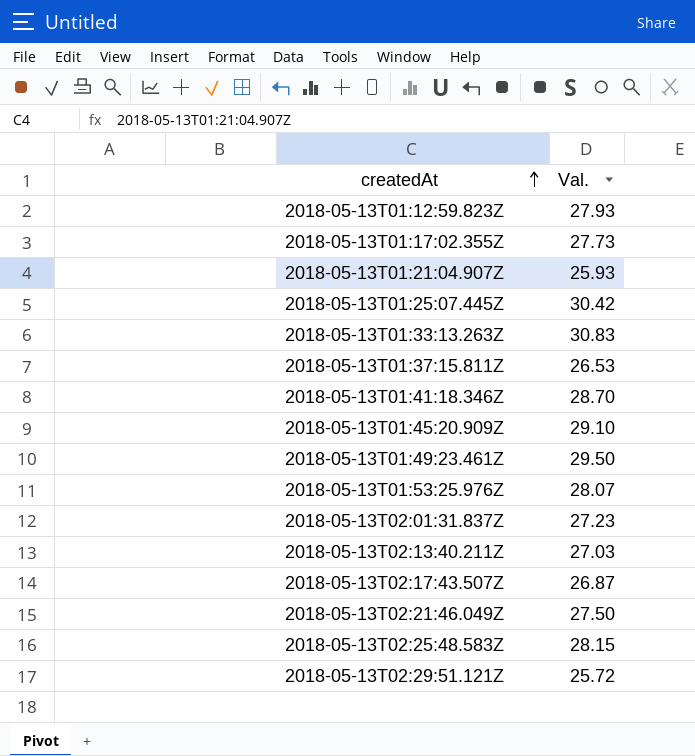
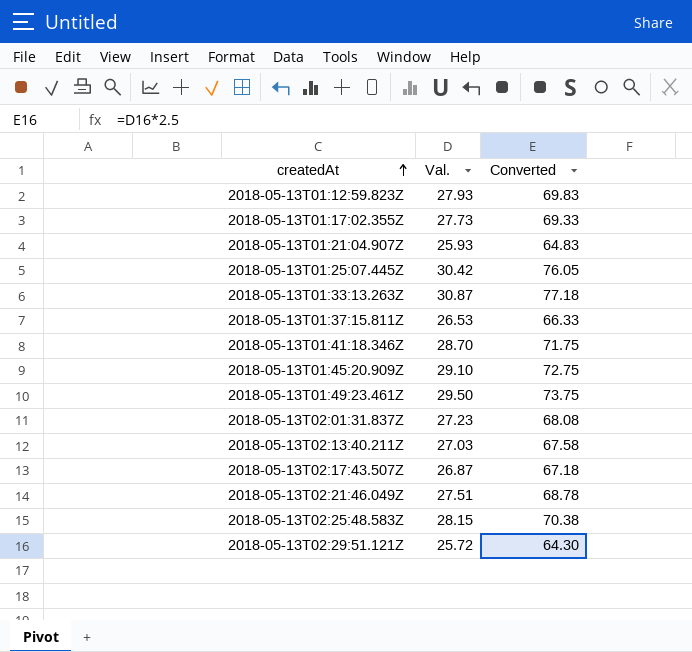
column Converted | formula: none -> [Val.] * 2.5
row 2018-05-13T01:53:25.976Z: 28.07 -> none
2018-05-13T01:33:13.263Z | Val.: 30.83 -> 30.87
2018-05-13T02:21:46.049Z | Val.: 27.50 -> 27.51

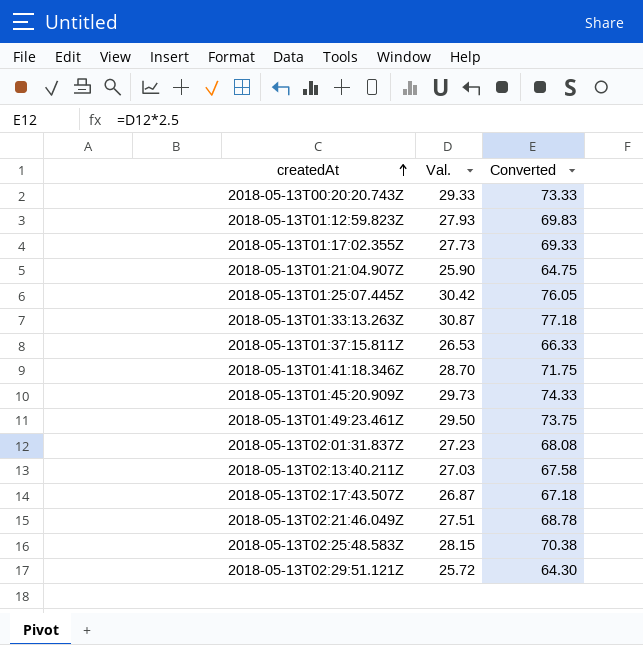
row 2018-05-13T00:20:20.743Z: none -> 29.33 | 73.33
2018-05-13T01:21:04.907Z | Val.: 25.93 -> 25.90
2018-05-13T01:21:04.907Z | Converted: 64.83 -> 64.75
2018-05-13T01:45:20.909Z | Val.: 29.10 -> 29.73
2018-05-13T01:45:20.909Z | Converted: 72.75 -> 74.33

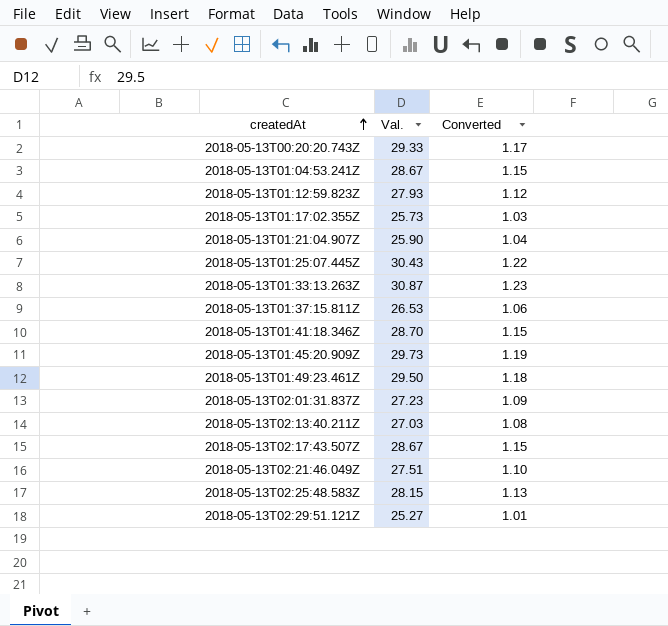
column Converted | formula: [Val.] * 2.5 -> [Val.] * 0.04
row 2018-05-13T01:04:53.241Z: none -> 28.67 | 1.15
2018-05-13T01:17:02.355Z | Val.: 27.73 -> 25.73
2018-05-13T01:25:07.445Z | Val.: 30.42 -> 30.43
2018-05-13T02:17:43.507Z | Val.: 26.87 -> 28.67
2018-05-13T02:29:51.121Z | Val.: 25.72 -> 25.27

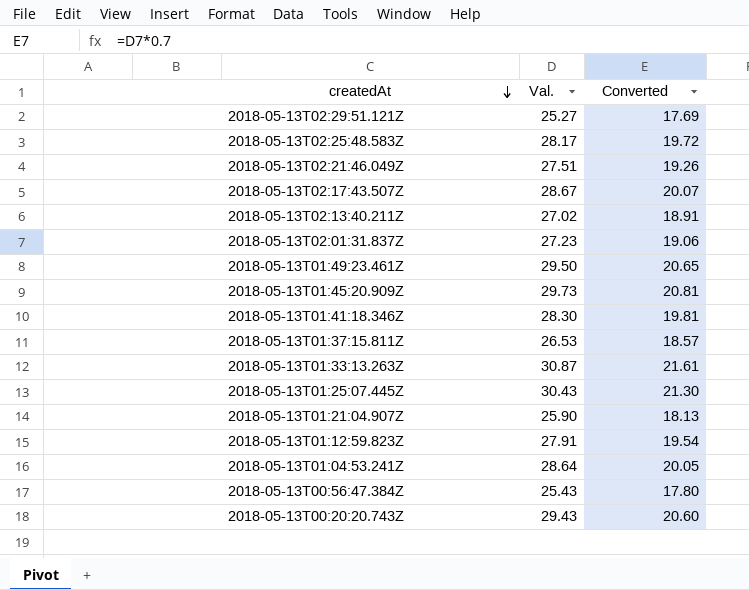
row order: createdAt ascending -> createdAt descending
column Converted | formula: [Val.] * 0.04 -> [Val.] * 0.7
row 2018-05-13T01:17:02.355Z: 25.73 | 1.03 -> none
2018-05-13T02:25:48.583Z | Val.: 28.15 -> 28.17
2018-05-13T02:13:40.211Z | Val.: 27.03 -> 27.02
2018-05-13T01:41:18.346Z | Val.: 28.70 -> 28.30
2018-05-13T01:12:59.823Z | Val.: 27.93 -> 27.91
2018-05-13T01:04:53.241Z | Val.: 28.67 -> 28.64
row 2018-05-13T00:56:47.384Z: none -> 25.43 | 17.80
2018-05-13T00:20:20.743Z | Val.: 29.33 -> 29.43

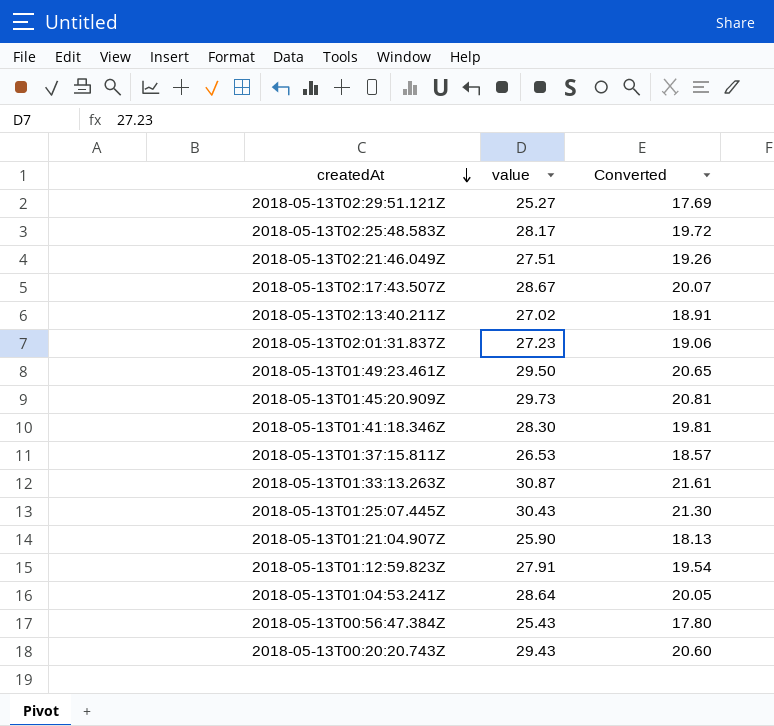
column name: Val. -> value

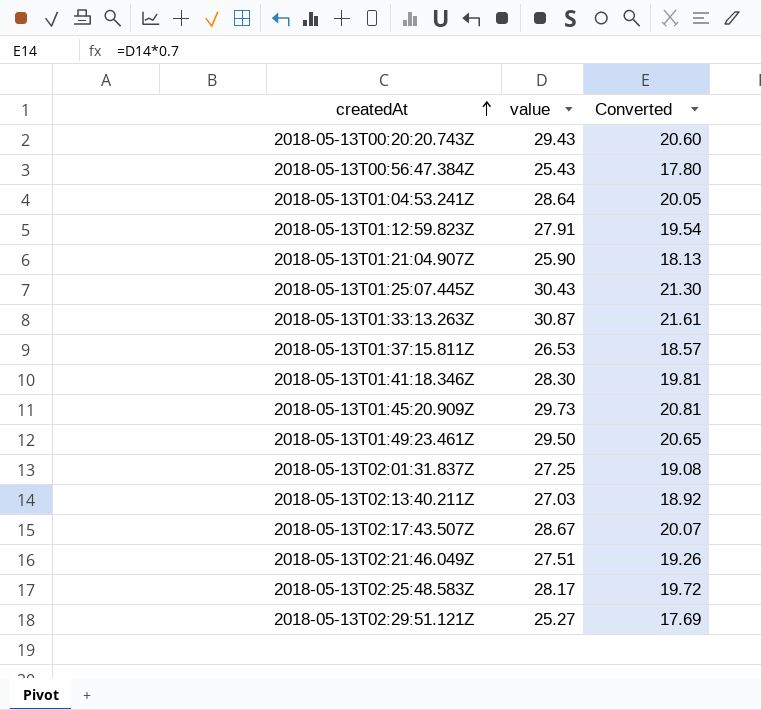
row order: createdAt descending -> createdAt ascending
2018-05-13T02:01:31.837Z | value: 27.23 -> 27.25
2018-05-13T02:01:31.837Z | Converted: 19.06 -> 19.08
2018-05-13T02:13:40.211Z | value: 27.02 -> 27.03
2018-05-13T02:13:40.211Z | Converted: 18.91 -> 18.92

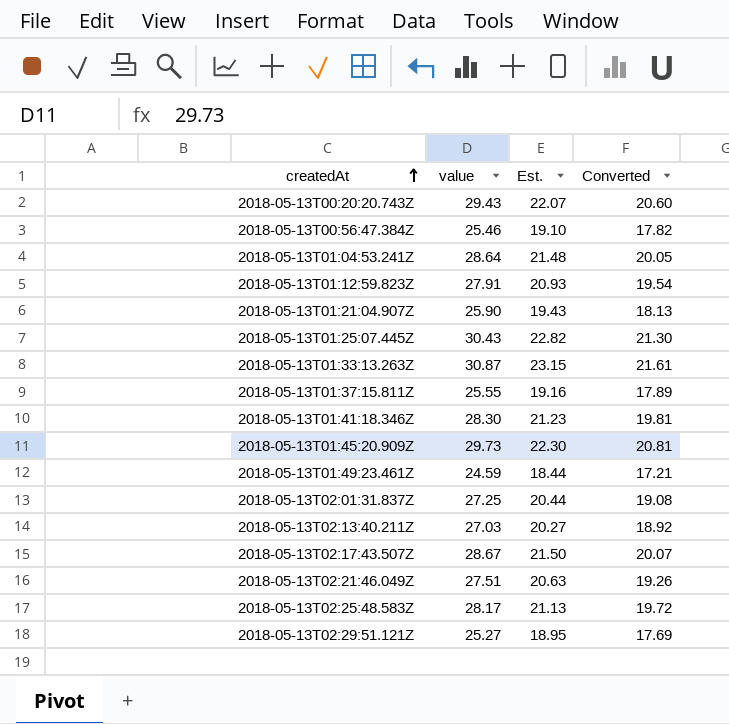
column Est. | formula: none -> [value] * 0.75
2018-05-13T00:56:47.384Z | value: 25.43 -> 25.46
2018-05-13T00:56:47.384Z | Converted: 17.80 -> 17.82
2018-05-13T01:37:15.811Z | value: 26.53 -> 25.55
2018-05-13T01:37:15.811Z | Converted: 18.57 -> 17.89
2018-05-13T01:49:23.461Z | value: 29.50 -> 24.59
2018-05-13T01:49:23.461Z | Converted: 20.65 -> 17.21

